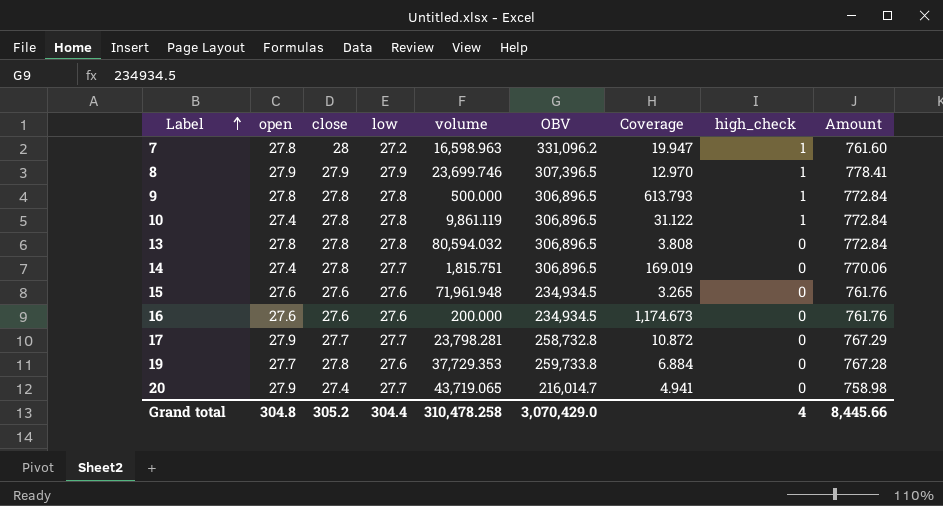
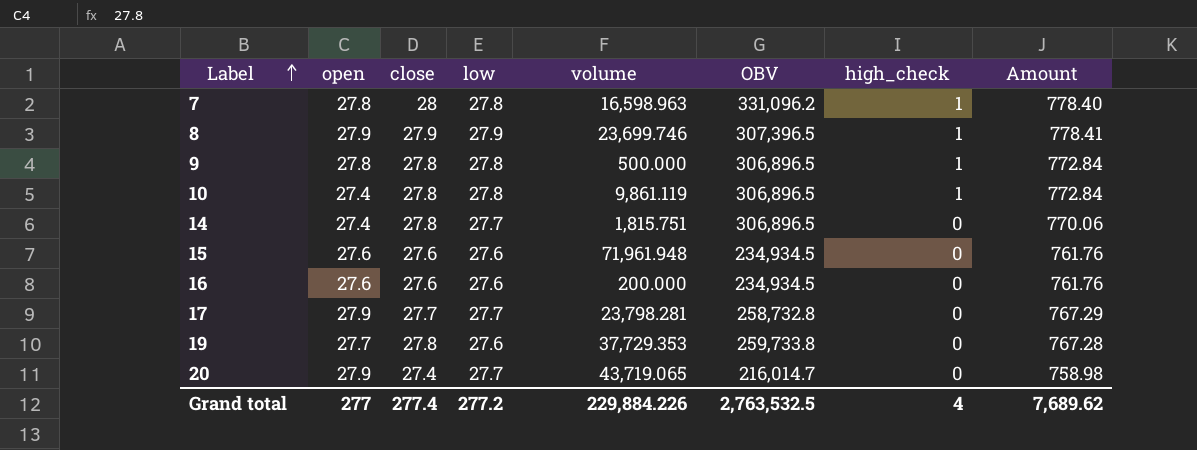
column Coverage | formula: [OBV] / [volume] -> none
row 13: 27.8 | 27.8 | 27.8 | 80,594.032 | 306,896.5 | 3.808 | 0 | 772.84 -> none
7 | low: 27.2 -> 27.8
7 | Amount: 761.60 -> 778.40
Grand total | open: 304.8 -> 277
Grand total | close: 305.2 -> 277.4
Grand total | low: 304.4 -> 277.2
Grand total | volume: 310,478.258 -> 229,884.226
Grand total | OBV: 3,070,429.0 -> 2,763,532.5
Grand total | Amount: 8,445.66 -> 7,689.62

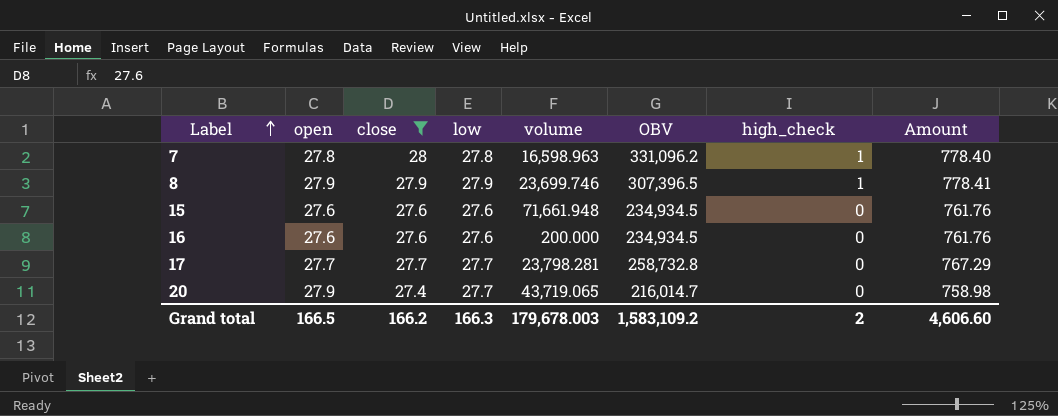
filter: none -> close != 27.8
15 | volume: 71,961.948 -> 71,661.948
17 | open: 27.9 -> 27.7
Grand total | open: 277 -> 166.5
Grand total | close: 277.4 -> 166.2
Grand total | low: 277.2 -> 166.3
Grand total | volume: 229,884.226 -> 179,678.003
Grand total | OBV: 2,763,532.5 -> 1,583,109.2
Grand total | high_check: 4 -> 2
Grand total | Amount: 7,689.62 -> 4,606.60

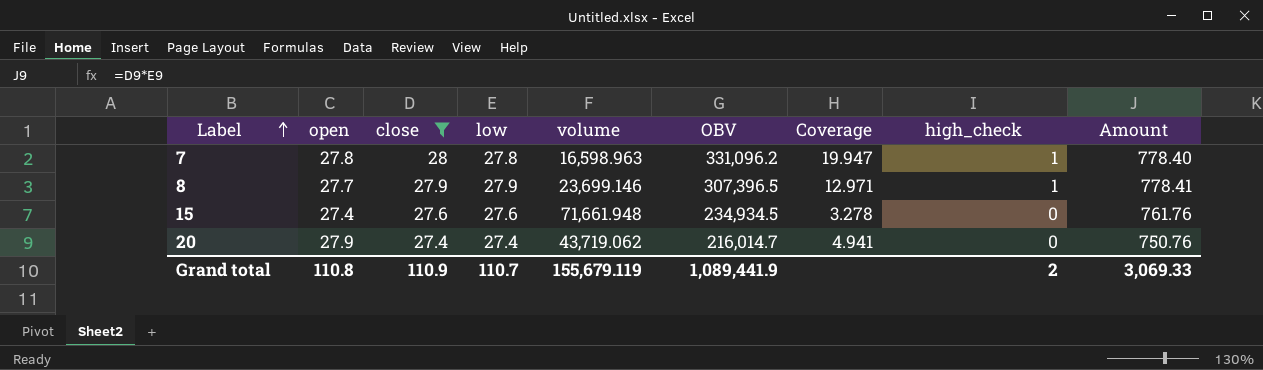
column Coverage | formula: none -> [OBV] / [volume]
row 16: 27.6 | 27.6 | 27.6 | 200.000 | 234,934.5 | 0 | 761.76 -> none
row 17: 27.7 | 27.7 | 27.7 | 23,798.281 | 258,732.8 | 0 | 767.29 -> none
8 | open: 27.9 -> 27.7
8 | volume: 23,699.746 -> 23,699.146
15 | open: 27.6 -> 27.4
20 | low: 27.7 -> 27.4
20 | volume: 43,719.065 -> 43,719.062
20 | Amount: 758.98 -> 750.76
Grand total | open: 166.5 -> 110.8
Grand total | close: 166.2 -> 110.9
Grand total | low: 166.3 -> 110.7
Grand total | volume: 179,678.003 -> 155,679.119
Grand total | OBV: 1,583,109.2 -> 1,089,441.9
Grand total | Amount: 4,606.60 -> 3,069.33

